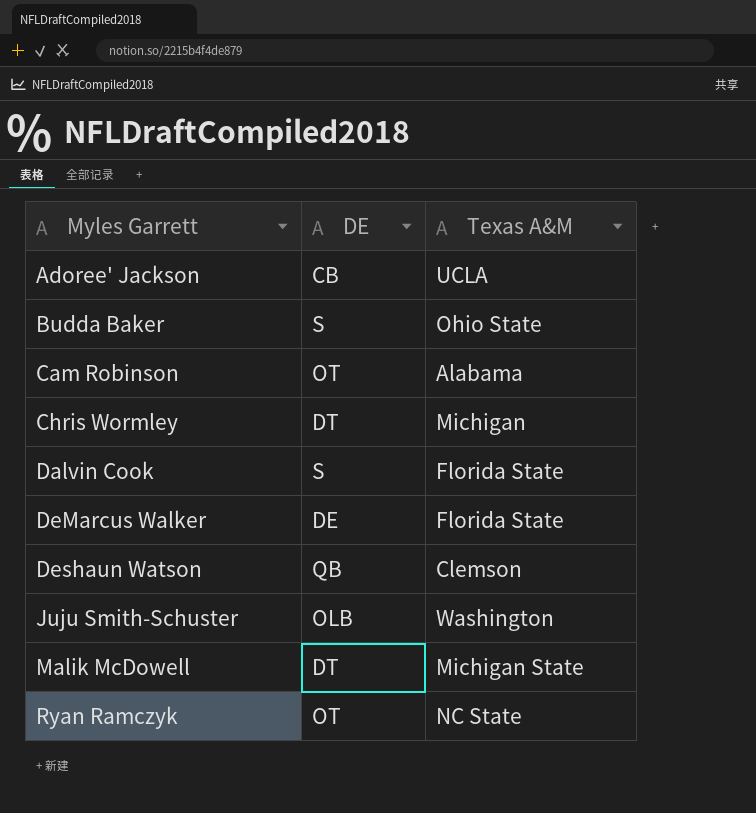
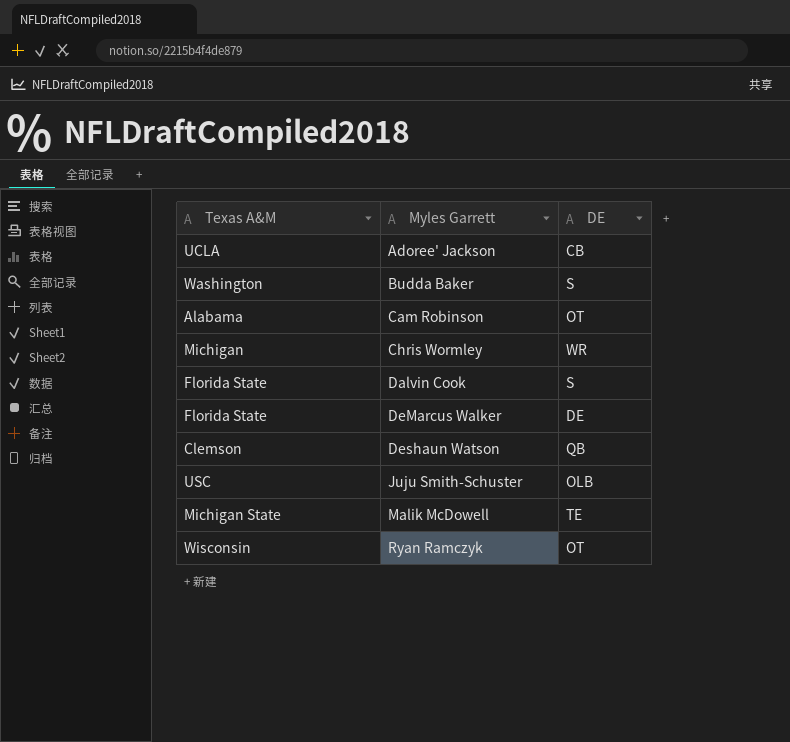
column Texas A&M | position: 3 -> 1
Budda Baker | Texas A&M: Ohio State -> Washington
Chris Wormley | DE: DT -> WR
Juju Smith-Schuster | Texas A&M: Washington -> USC
Malik McDowell | DE: DT -> TE
Ryan Ramczyk | Texas A&M: NC State -> Wisconsin

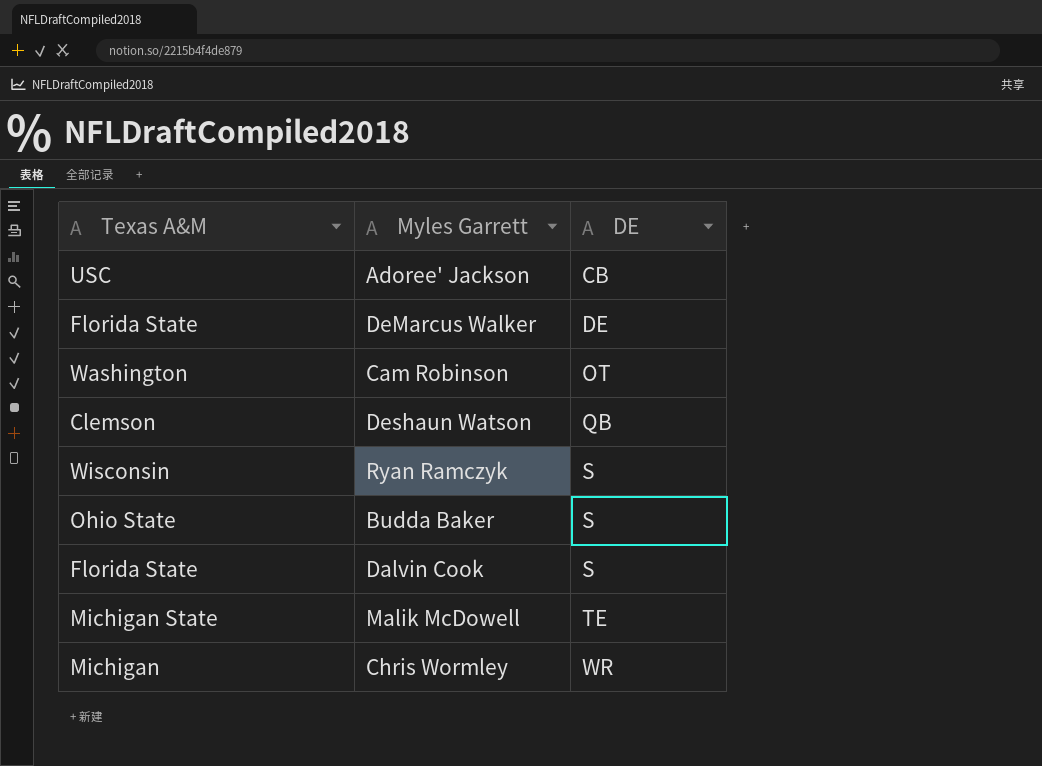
row order: Myles Garrett ascending -> DE ascending
row Juju Smith-Schuster: USC | OLB -> none
Adoree' Jackson | Texas A&M: UCLA -> USC
Cam Robinson | Texas A&M: Alabama -> Washington
Ryan Ramczyk | DE: OT -> S
Budda Baker | Texas A&M: Washington -> Ohio State

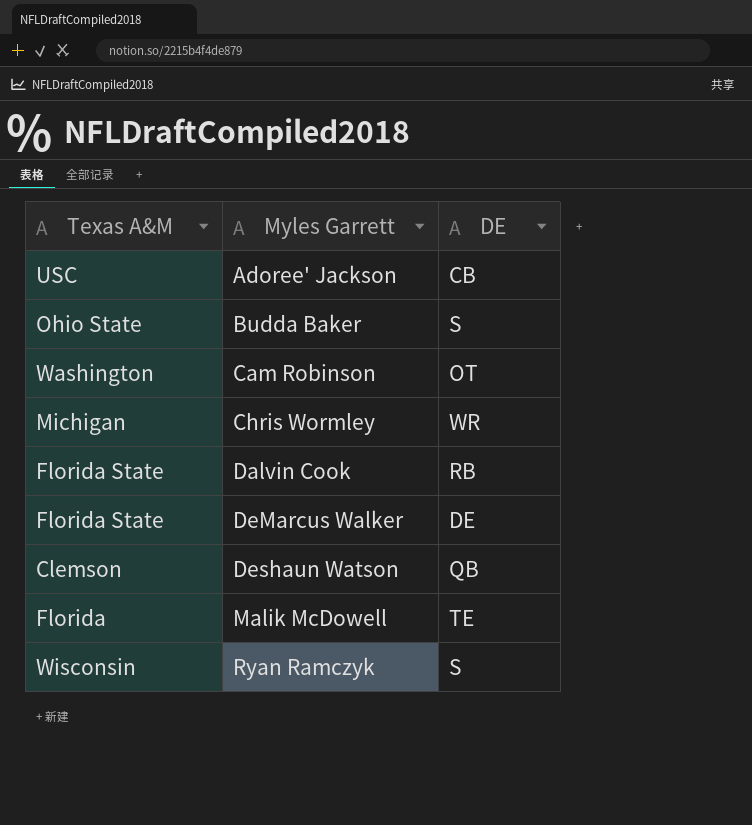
row order: DE ascending -> Myles Garrett ascending
Dalvin Cook | DE: S -> RB
Malik McDowell | Texas A&M: Michigan State -> Florida

